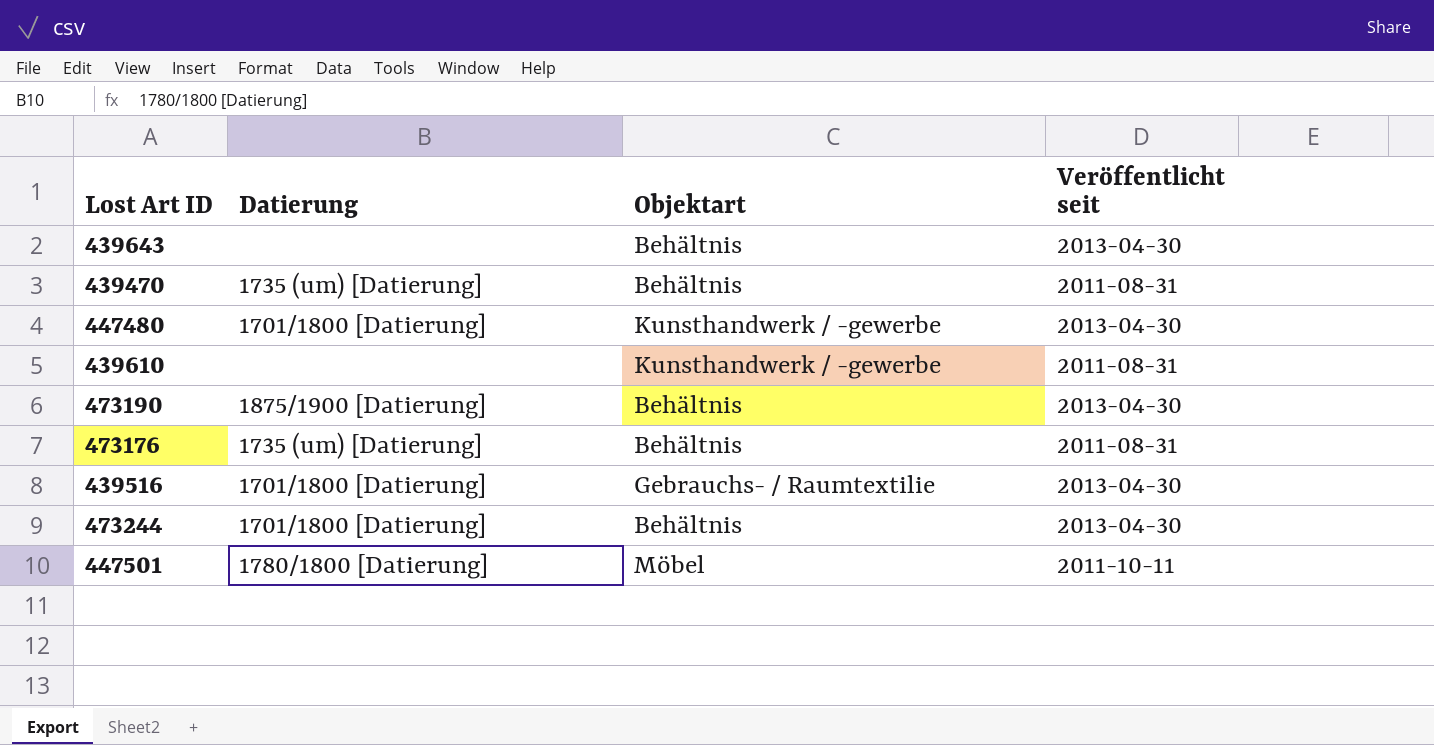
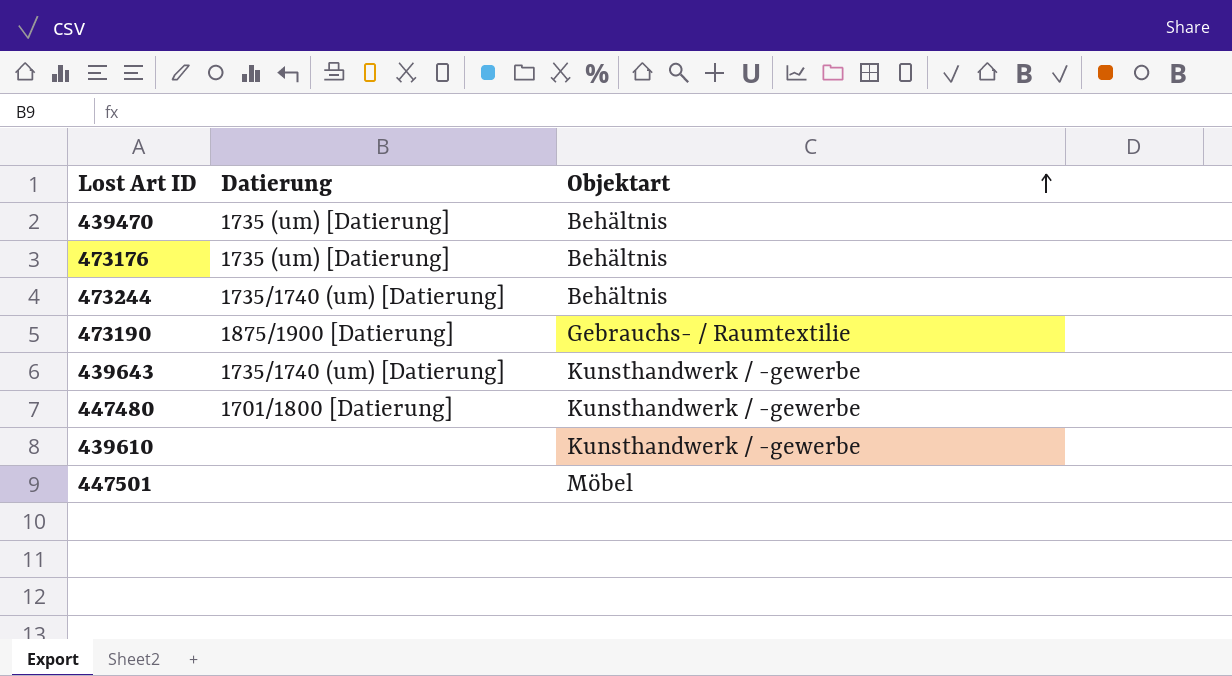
row order: none -> Objektart ascending
column Veröffentlicht seit | position: 4 -> none
row 439516: 1701/1800 [Datierung] | Gebrauchs- / Raumtextilie | 2013-04-30 -> none
473244 | Datierung: 1701/1800 [Datierung] -> 1735/1740 (um) [Datierung]
473190 | Objektart: Behältnis -> Gebrauchs- / Raumtextilie
439643 | Datierung: none -> 1735/1740 (um) [Datierung]
439643 | Objektart: Behältnis -> Kunsthandwerk / -gewerbe
447501 | Datierung: 1780/1800 [Datierung] -> none

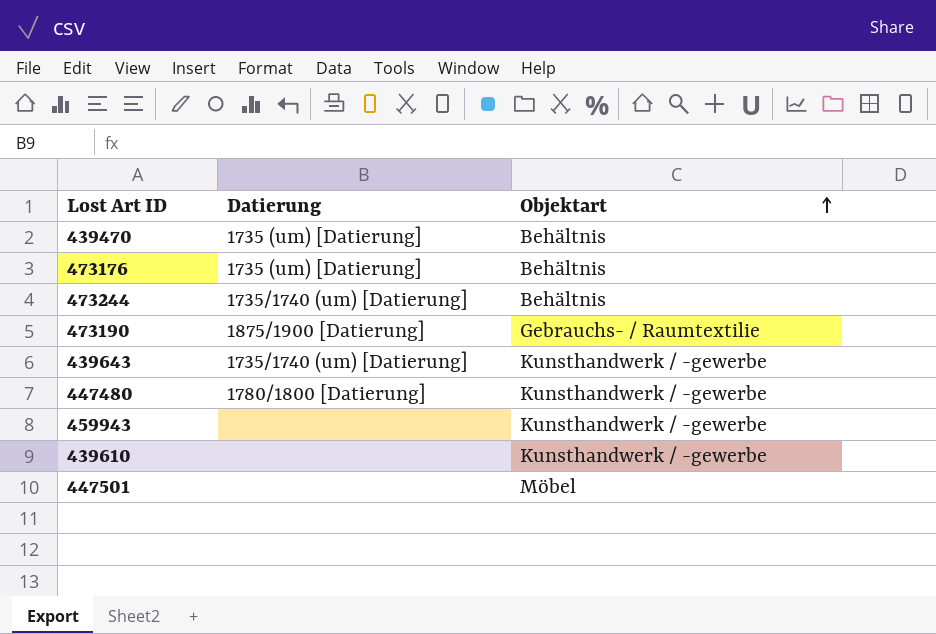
447480 | Datierung: 1701/1800 [Datierung] -> 1780/1800 [Datierung]
row 459943: none -> none | Kunsthandwerk / -gewerbe

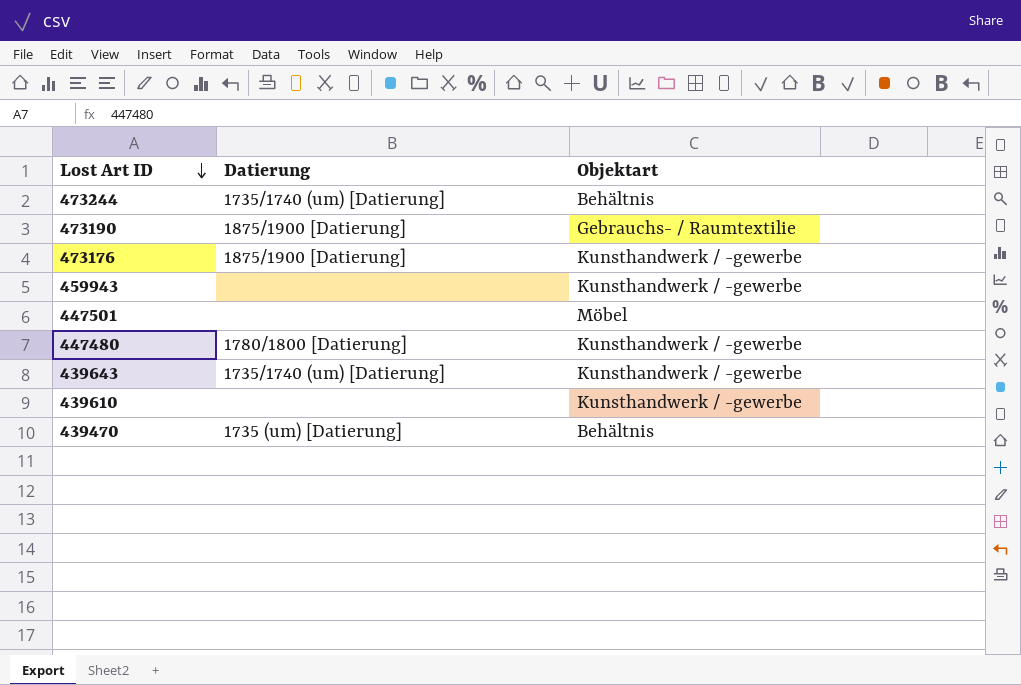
row order: Objektart ascending -> Lost Art ID descending
473176 | Datierung: 1735 (um) [Datierung] -> 1875/1900 [Datierung]
473176 | Objektart: Behältnis -> Kunsthandwerk / -gewerbe

